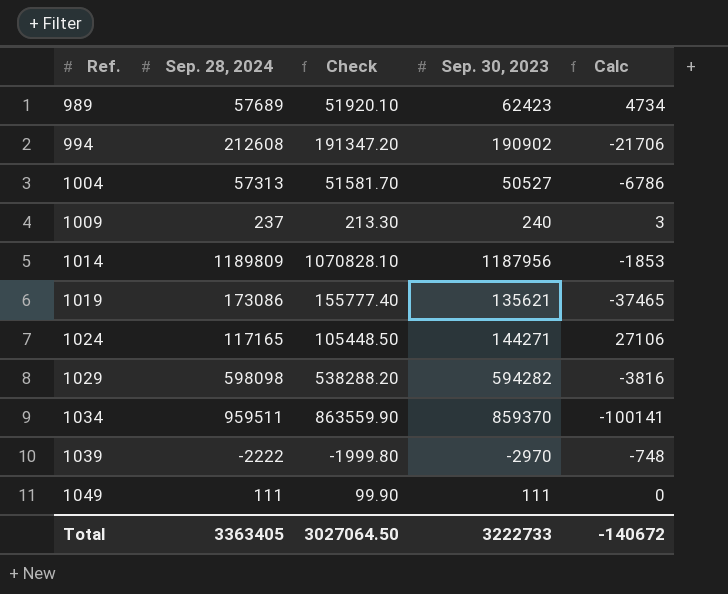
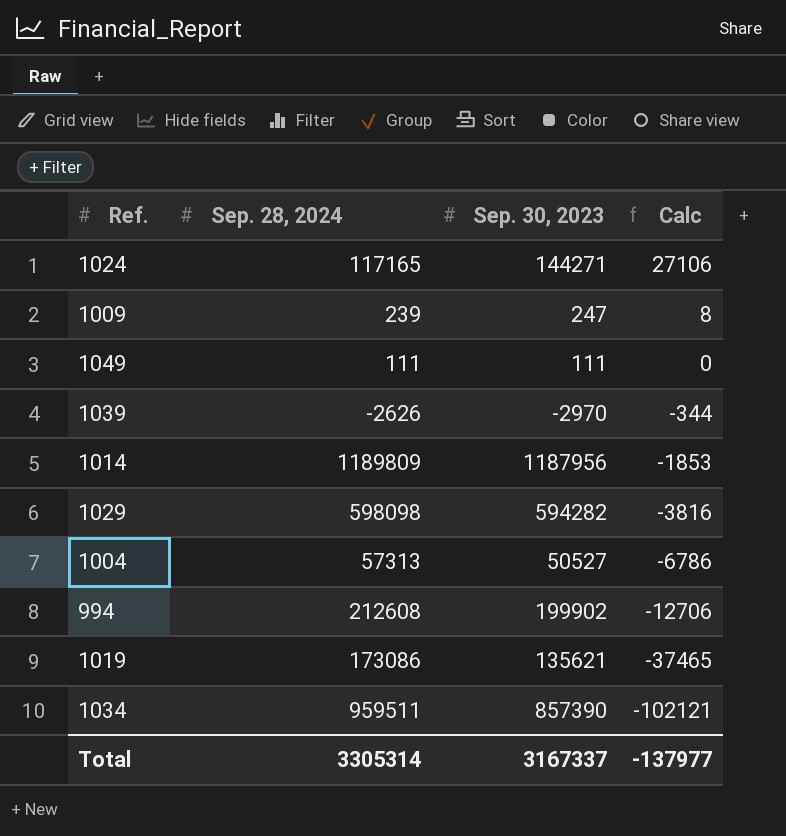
row order: Ref. ascending -> Calc descending
column Check | formula: [Sep. 28, 2024] * 0.9 -> none
row 989: 57689 | 51920.10 | 62423 | 4734 -> none
1009 | Sep. 28, 2024: 237 -> 239
1009 | Sep. 30, 2023: 240 -> 247
1009 | Calc: 3 -> 8
1039 | Sep. 28, 2024: -2222 -> -2626
1039 | Calc: -748 -> -344
994 | Sep. 30, 2023: 190902 -> 199902
994 | Calc: -21706 -> -12706
1034 | Sep. 30, 2023: 859370 -> 857390
1034 | Calc: -100141 -> -102121
Total | Sep. 28, 2024: 3363405 -> 3305314
Total | Sep. 30, 2023: 3222733 -> 3167337
Total | Calc: -140672 -> -137977

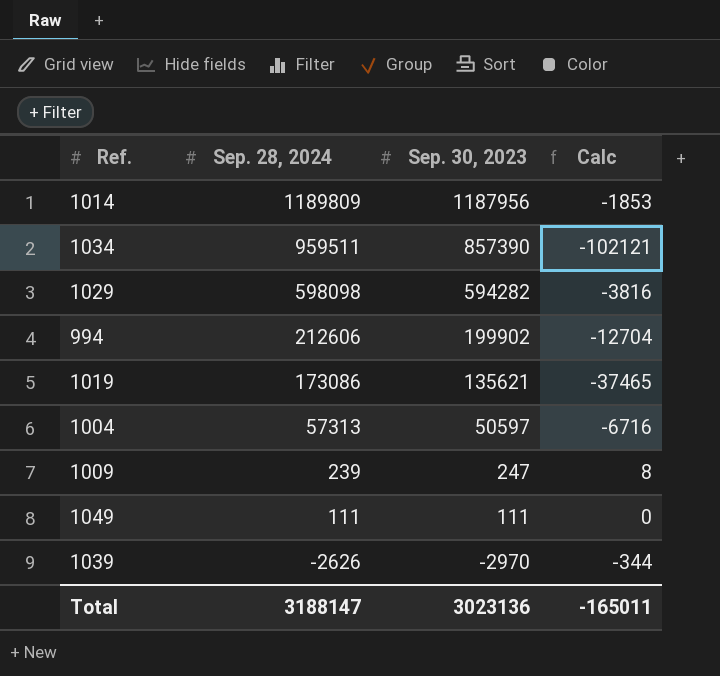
row order: Calc descending -> Sep. 28, 2024 descending
row 1024: 117165 | 144271 | 27106 -> none
994 | Sep. 28, 2024: 212608 -> 212606
994 | Calc: -12706 -> -12704
1004 | Sep. 30, 2023: 50527 -> 50597
1004 | Calc: -6786 -> -6716
Total | Sep. 28, 2024: 3305314 -> 3188147
Total | Sep. 30, 2023: 3167337 -> 3023136
Total | Calc: -137977 -> -165011

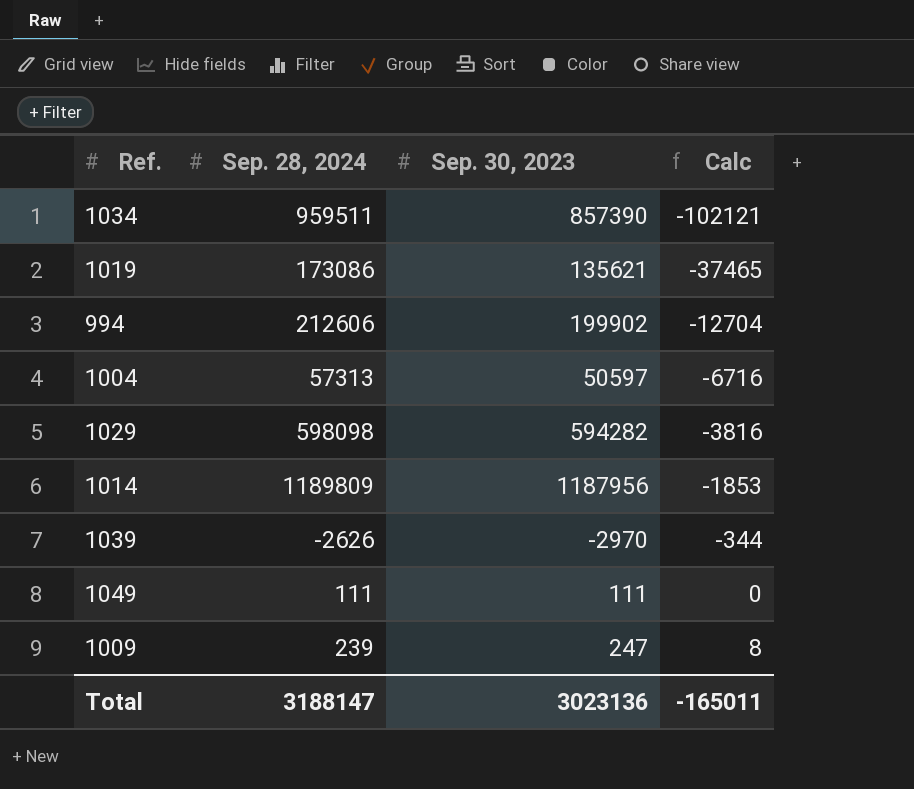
row order: Sep. 28, 2024 descending -> Calc ascending

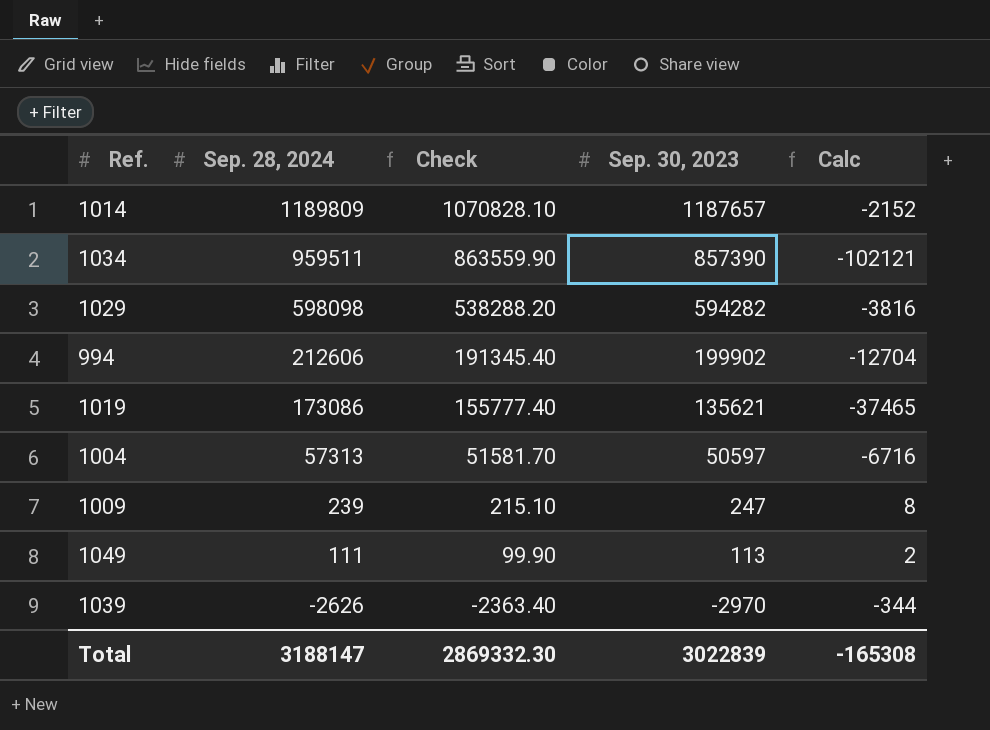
row order: Calc ascending -> Sep. 28, 2024 descending
column Check | formula: none -> [Sep. 28, 2024] * 0.9
1014 | Sep. 30, 2023: 1187956 -> 1187657
1014 | Calc: -1853 -> -2152
1049 | Sep. 30, 2023: 111 -> 113
1049 | Calc: 0 -> 2
Total | Sep. 30, 2023: 3023136 -> 3022839
Total | Calc: -165011 -> -165308

